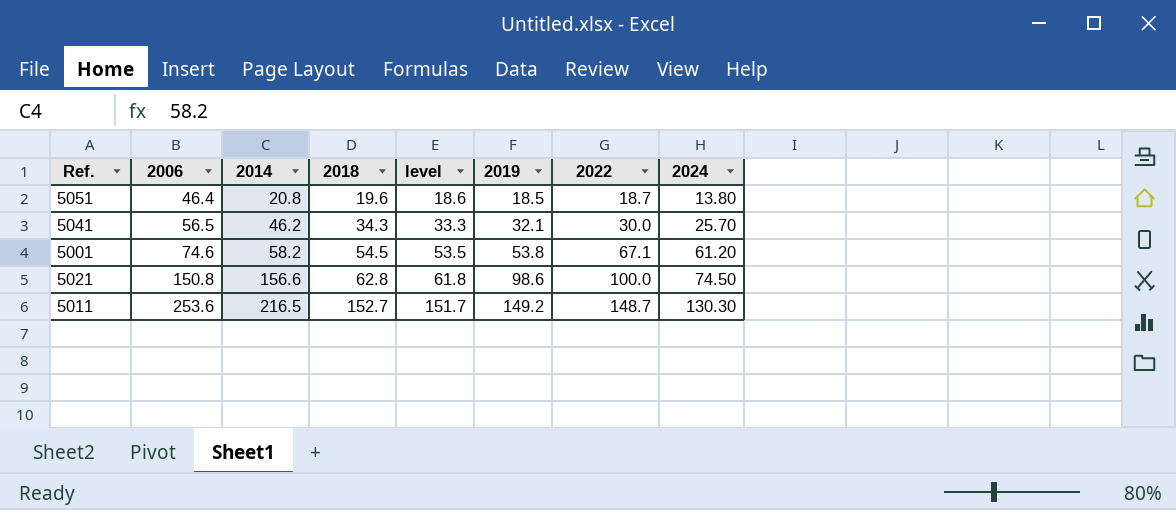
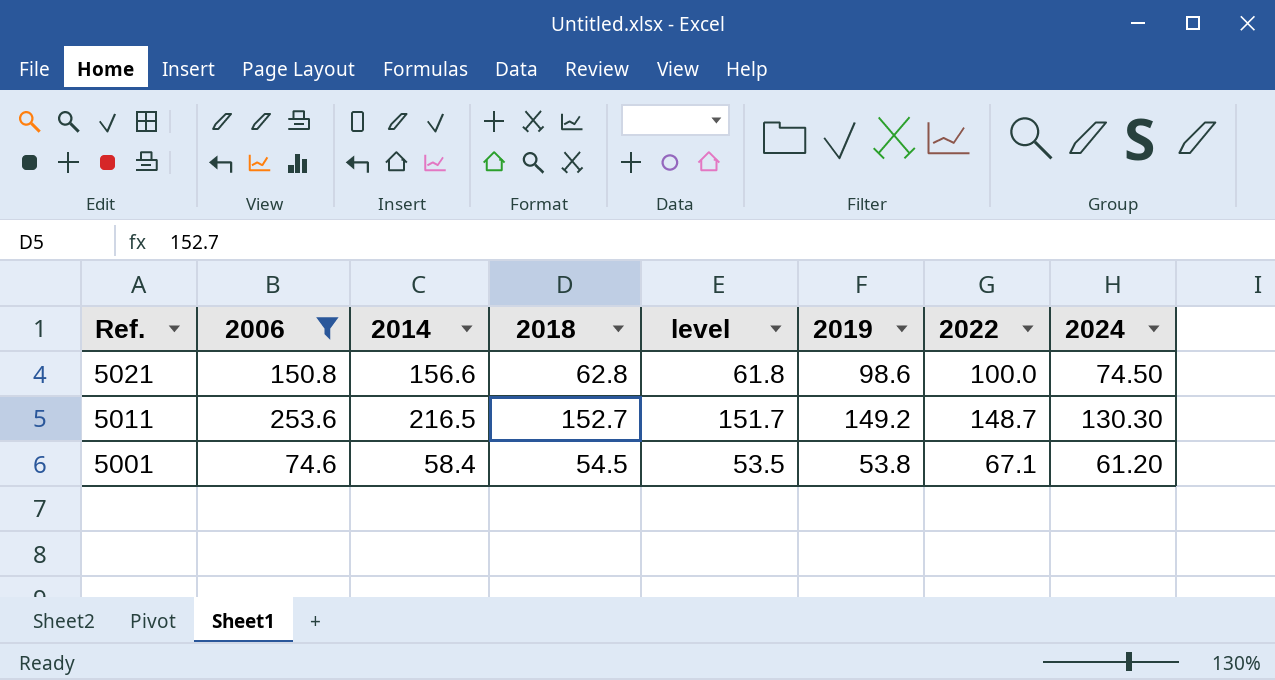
filter: none -> 2006 >= 74.6
row order: 2006 ascending -> Ref. descending
5001 | 2014: 58.2 -> 58.4

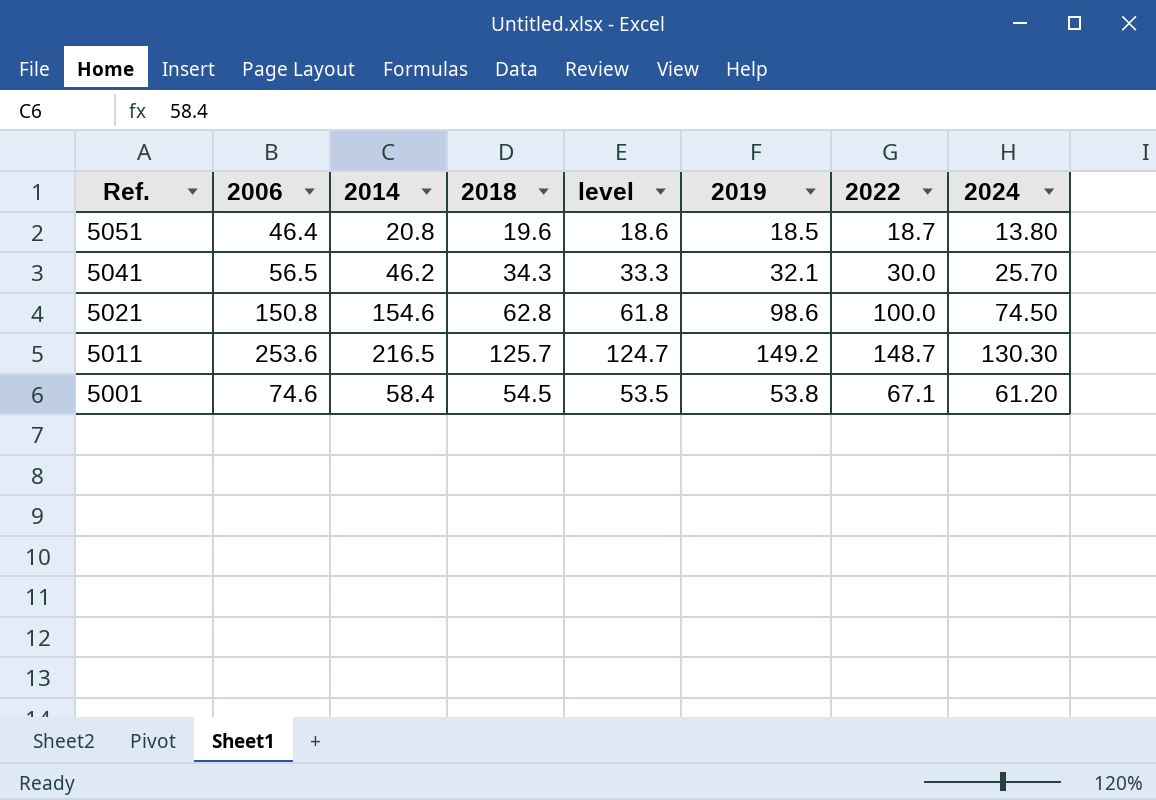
filter: 2006 >= 74.6 -> none
5021 | 2014: 156.6 -> 154.6
5011 | 2018: 152.7 -> 125.7
5011 | level: 151.7 -> 124.7

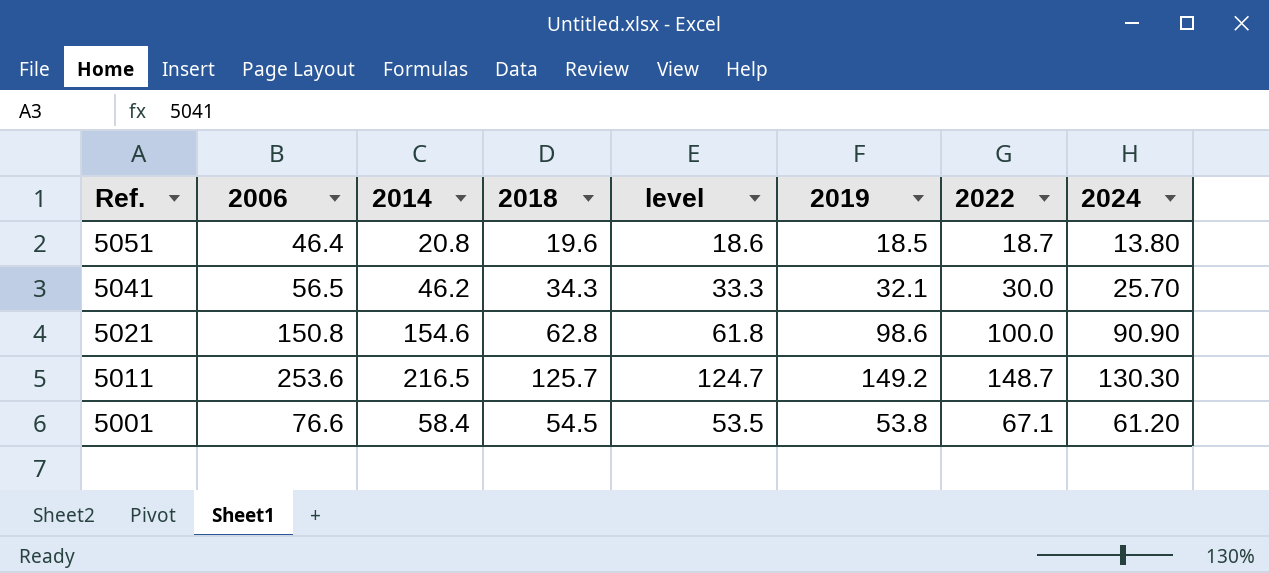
5021 | 2024: 74.50 -> 90.90
5001 | 2006: 74.6 -> 76.6

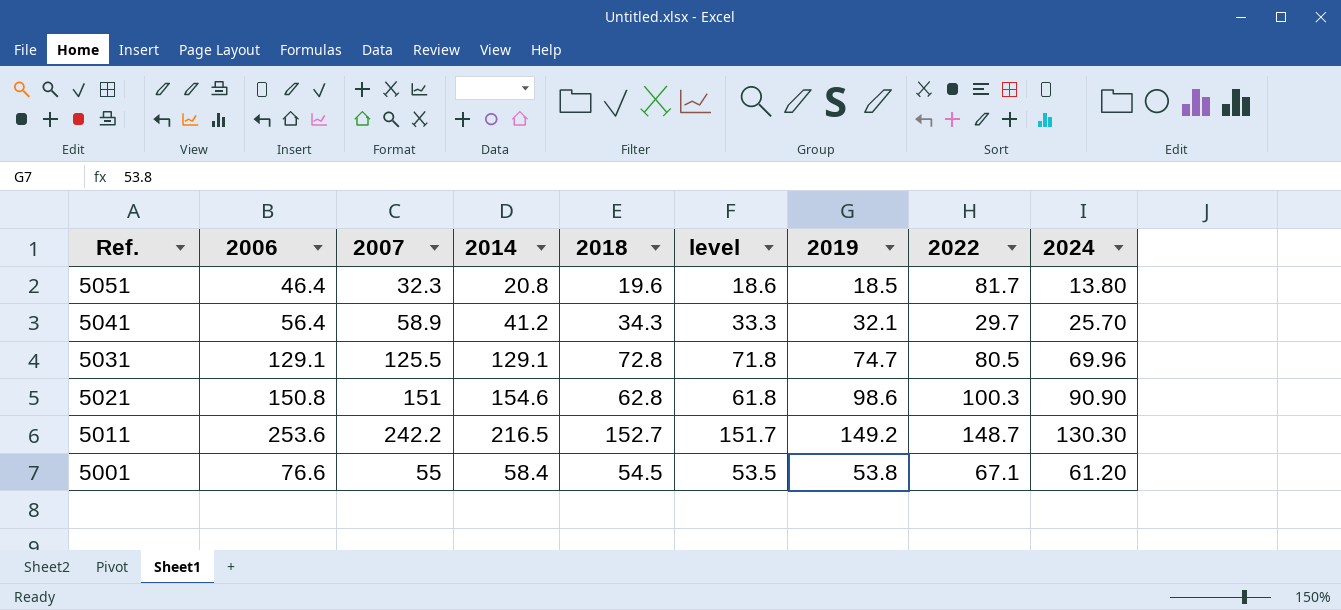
column 2007 | position: none -> 3
5051 | 2022: 18.7 -> 81.7
5041 | 2006: 56.5 -> 56.4
5041 | 2014: 46.2 -> 41.2
5041 | 2022: 30.0 -> 29.7
row 5031: none -> 129.1 | 125.5 | 129.1 | 72.8 | 71.8 | 74.7 | 80.5 | 69.96
5021 | 2022: 100.0 -> 100.3
5011 | 2018: 125.7 -> 152.7
5011 | level: 124.7 -> 151.7

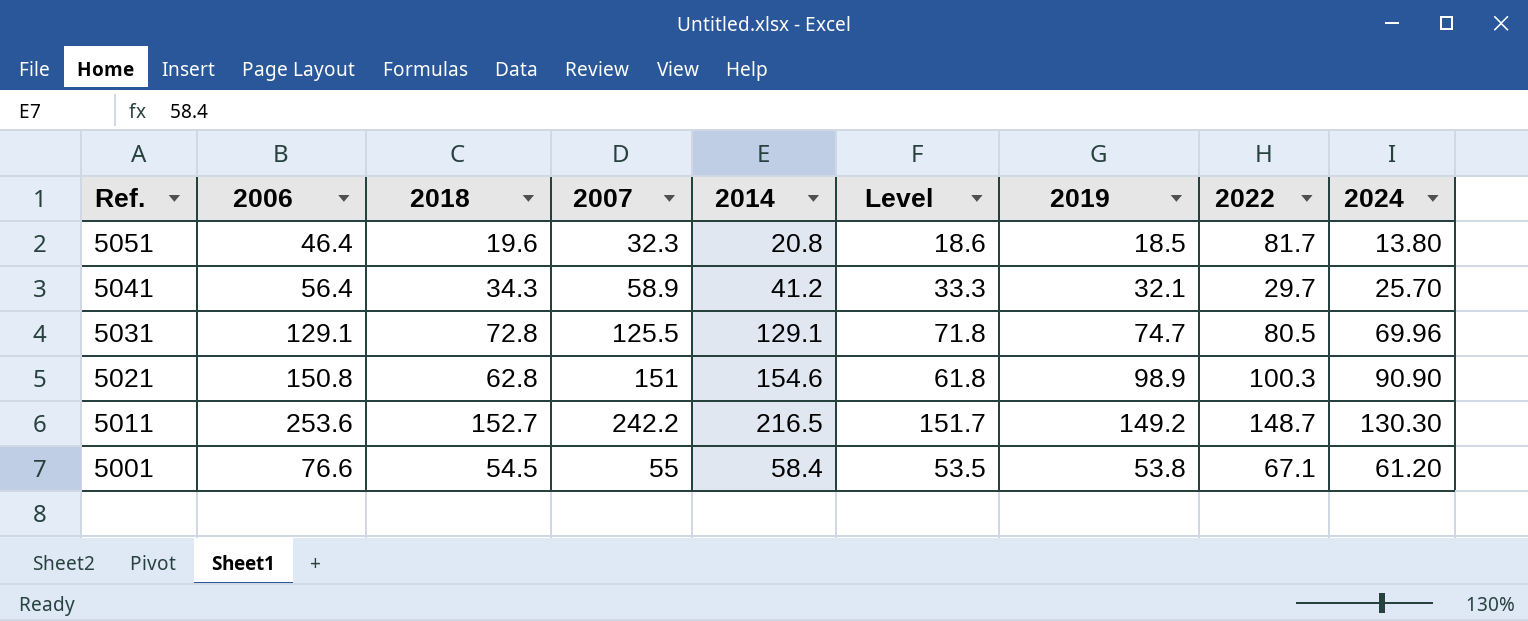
column 2018 | position: 5 -> 3
column name: level -> Level
5021 | 2019: 98.6 -> 98.9

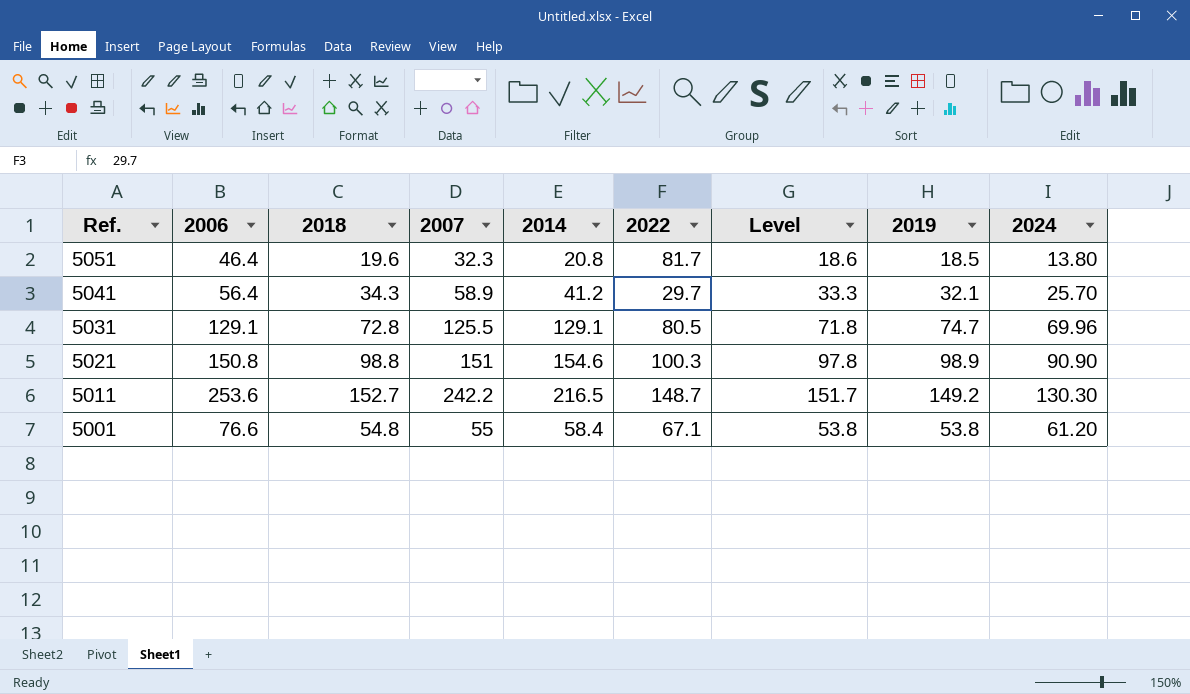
column 2022 | position: 8 -> 6
5021 | 2018: 62.8 -> 98.8
5021 | Level: 61.8 -> 97.8
5001 | 2018: 54.5 -> 54.8
5001 | Level: 53.5 -> 53.8

